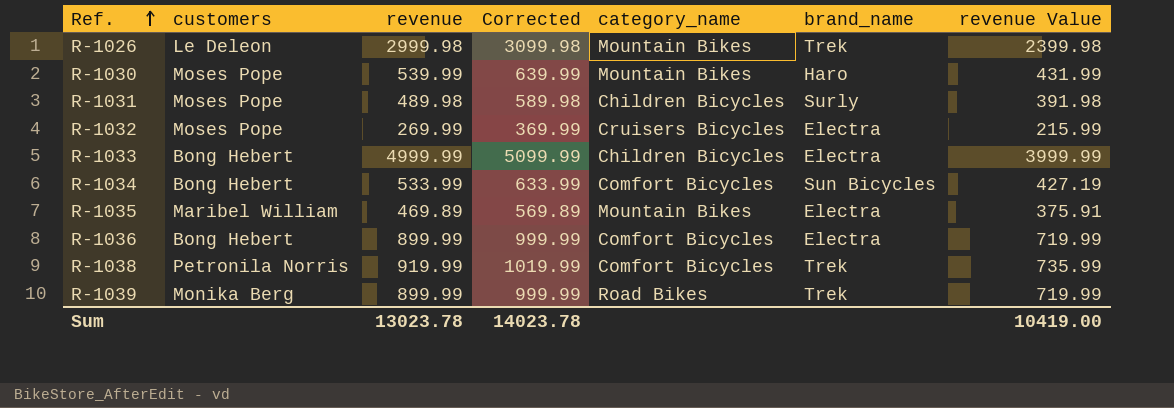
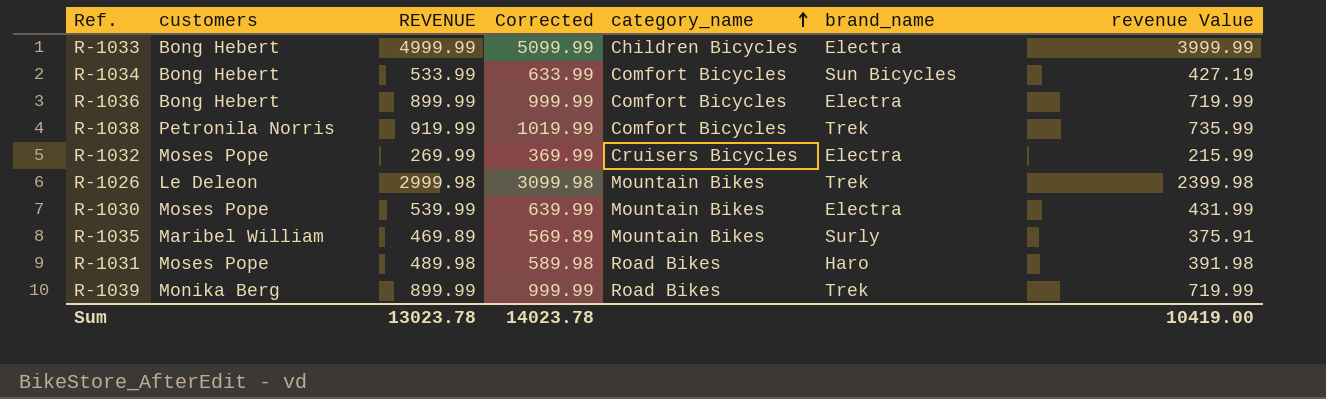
row order: Ref. ascending -> category_name ascending
column name: revenue -> REVENUE
R-1030 | brand_name: Haro -> Electra
R-1035 | brand_name: Electra -> Surly
R-1031 | category_name: Children Bicycles -> Road Bikes
R-1031 | brand_name: Surly -> Haro

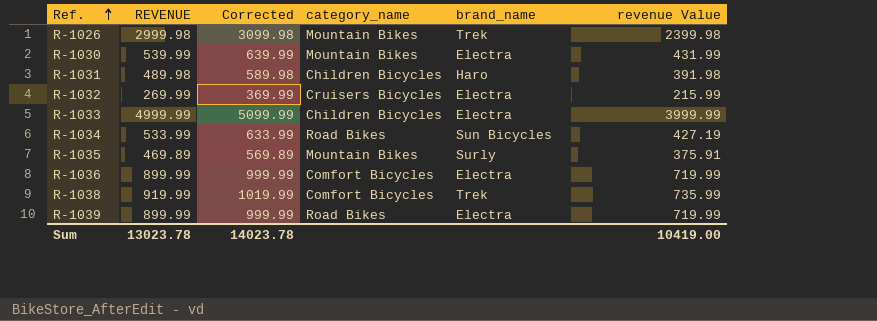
row order: category_name ascending -> Ref. ascending
column customers | position: 2 -> none
R-1031 | category_name: Road Bikes -> Children Bicycles
R-1034 | category_name: Comfort Bicycles -> Road Bikes
R-1039 | brand_name: Trek -> Electra

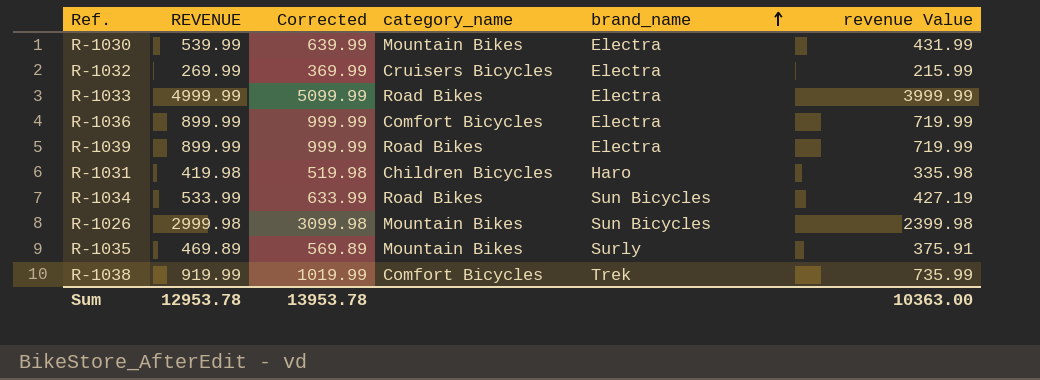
row order: Ref. ascending -> brand_name ascending
R-1033 | category_name: Children Bicycles -> Road Bikes
R-1031 | REVENUE: 489.98 -> 419.98
R-1031 | Corrected: 589.98 -> 519.98
R-1031 | revenue Value: 391.98 -> 335.98
R-1026 | brand_name: Trek -> Sun Bicycles
Sum | REVENUE: 13023.78 -> 12953.78
Sum | Corrected: 14023.78 -> 13953.78
Sum | revenue Value: 10419.00 -> 10363.00

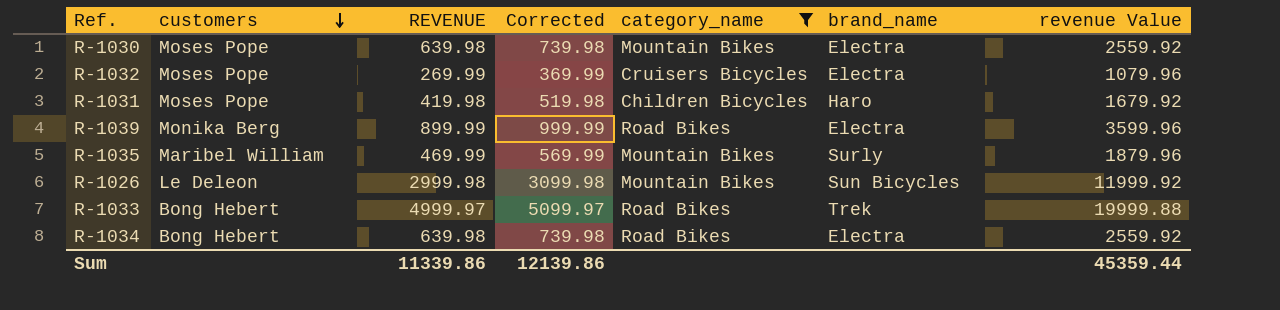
filter: none -> category_name != Comfort Bicycles
row order: brand_name ascending -> customers descending
column customers | position: none -> 2
column revenue Value | formula: [REVENUE] * 0.8 -> [REVENUE] * 4
R-1030 | REVENUE: 539.99 -> 639.98
R-1030 | Corrected: 639.99 -> 739.98
R-1035 | REVENUE: 469.89 -> 469.99
R-1035 | Corrected: 569.89 -> 569.99
R-1033 | REVENUE: 4999.99 -> 4999.97
R-1033 | Corrected: 5099.99 -> 5099.97
R-1033 | brand_name: Electra -> Trek
R-1034 | REVENUE: 533.99 -> 639.98
R-1034 | Corrected: 633.99 -> 739.98
R-1034 | brand_name: Sun Bicycles -> Electra
Sum | REVENUE: 12953.78 -> 11339.86
Sum | Corrected: 13953.78 -> 12139.86
Sum | revenue Value: 10363.00 -> 45359.44

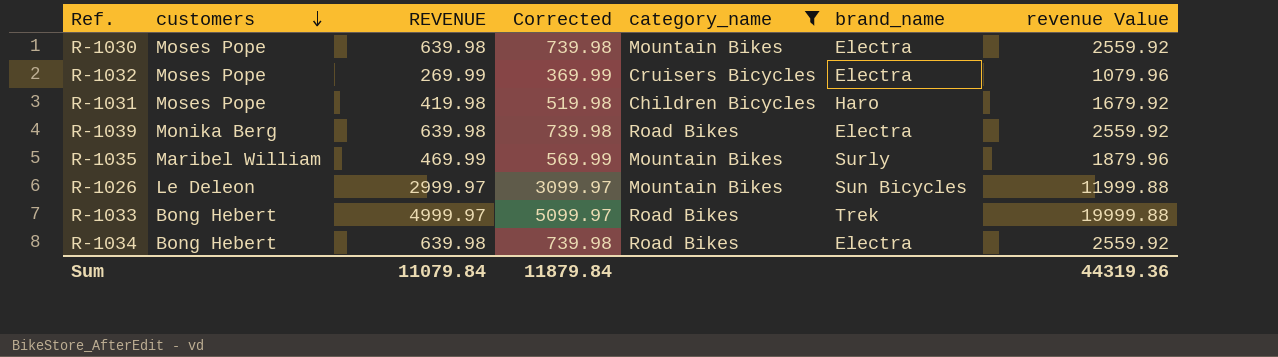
R-1039 | REVENUE: 899.99 -> 639.98
R-1039 | Corrected: 999.99 -> 739.98
R-1039 | revenue Value: 3599.96 -> 2559.92
R-1026 | REVENUE: 2999.98 -> 2999.97
R-1026 | Corrected: 3099.98 -> 3099.97
R-1026 | revenue Value: 11999.92 -> 11999.88
Sum | REVENUE: 11339.86 -> 11079.84
Sum | Corrected: 12139.86 -> 11879.84
Sum | revenue Value: 45359.44 -> 44319.36

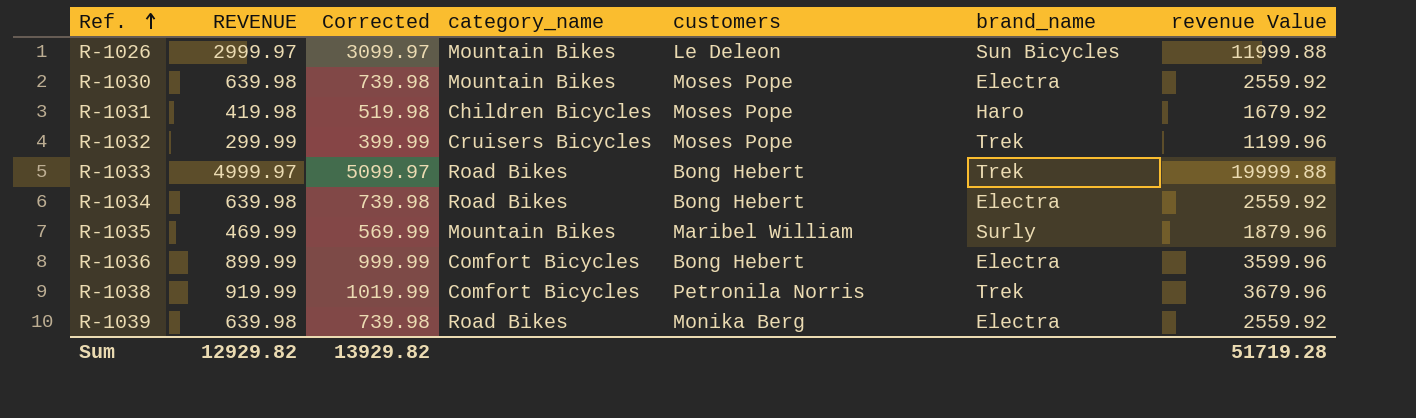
filter: category_name != Comfort Bicycles -> none
row order: customers descending -> Ref. ascending
column customers | position: 2 -> 5
R-1032 | REVENUE: 269.99 -> 299.99
R-1032 | Corrected: 369.99 -> 399.99
R-1032 | brand_name: Electra -> Trek
R-1032 | revenue Value: 1079.96 -> 1199.96
Sum | REVENUE: 11079.84 -> 12929.82
Sum | Corrected: 11879.84 -> 13929.82
Sum | revenue Value: 44319.36 -> 51719.28

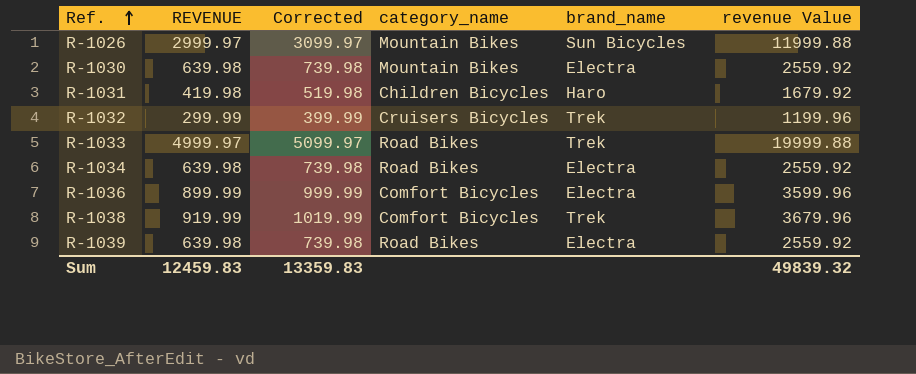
column customers | position: 5 -> none
row R-1035: 469.99 | 569.99 | Mountain Bikes | Maribel William | Surly | 1879.96 -> none
Sum | REVENUE: 12929.82 -> 12459.83
Sum | Corrected: 13929.82 -> 13359.83
Sum | revenue Value: 51719.28 -> 49839.32

